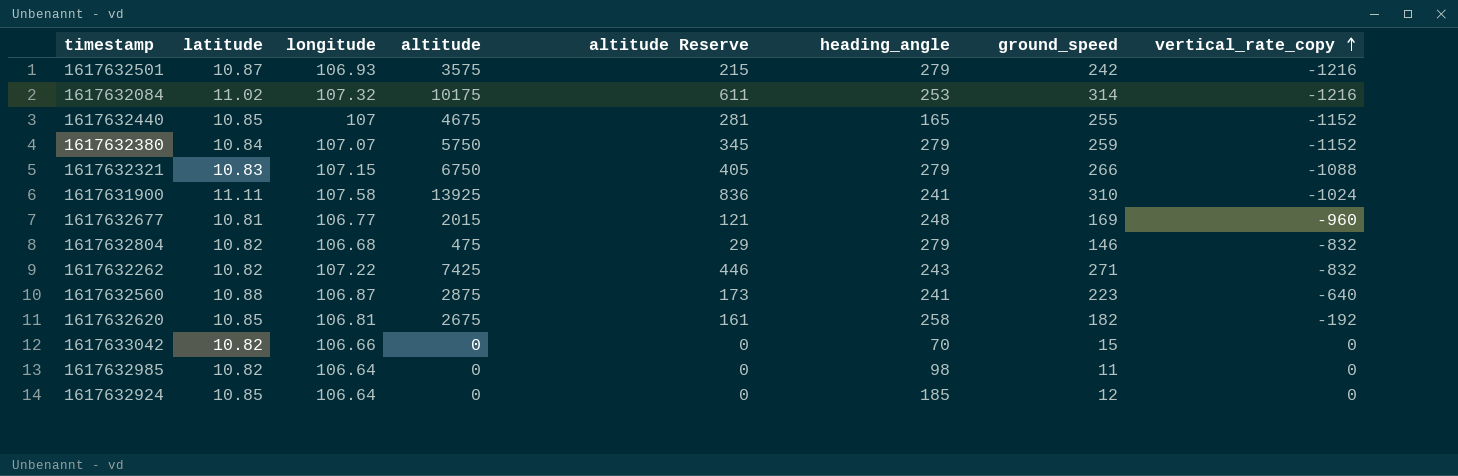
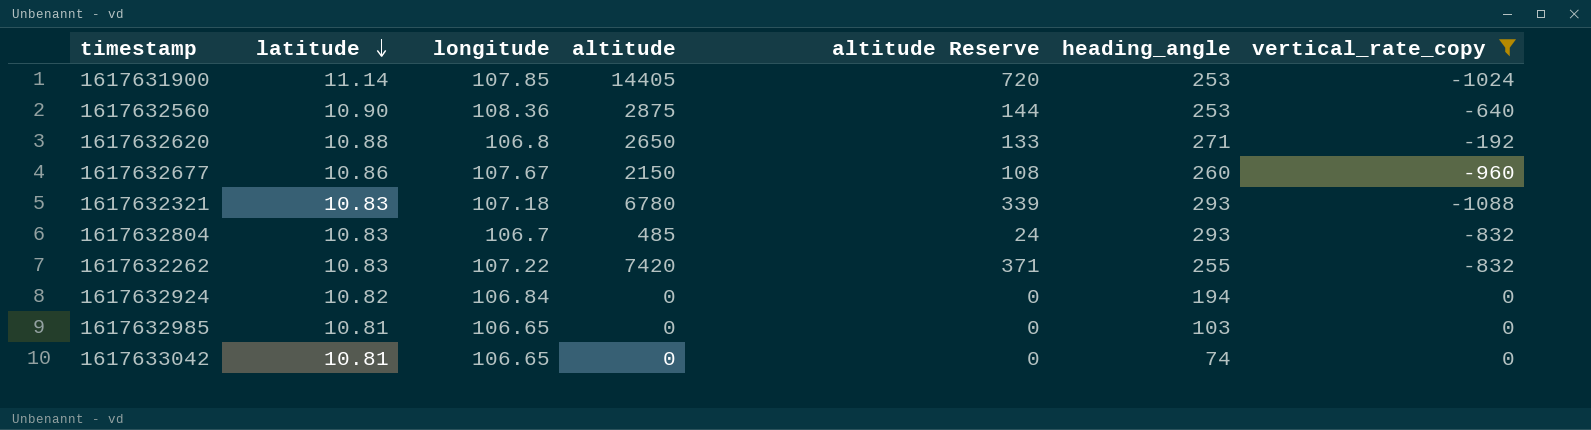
filter: none -> vertical_rate_copy >= -1088
row order: vertical_rate_copy ascending -> latitude descending
column ground_speed | position: 7 -> none
column altitude Reserve | formula: [altitude] * 0.06 -> [altitude] * 0.05
1617631900 | latitude: 11.11 -> 11.14
1617631900 | longitude: 107.58 -> 107.85
1617631900 | altitude: 13925 -> 14405
1617631900 | heading_angle: 241 -> 253
1617632560 | latitude: 10.88 -> 10.90
1617632560 | longitude: 106.87 -> 108.36
1617632560 | heading_angle: 241 -> 253
1617632620 | latitude: 10.85 -> 10.88
1617632620 | longitude: 106.81 -> 106.8
1617632620 | altitude: 2675 -> 2650
1617632620 | heading_angle: 258 -> 271
1617632677 | latitude: 10.81 -> 10.86
1617632677 | longitude: 106.77 -> 107.67
1617632677 | altitude: 2015 -> 2150
1617632677 | heading_angle: 248 -> 260
1617632321 | longitude: 107.15 -> 107.18
1617632321 | altitude: 6750 -> 6780
1617632321 | heading_angle: 279 -> 293
1617632804 | latitude: 10.82 -> 10.83
1617632804 | longitude: 106.68 -> 106.7
1617632804 | altitude: 475 -> 485
1617632804 | heading_angle: 279 -> 293
1617632262 | latitude: 10.82 -> 10.83
1617632262 | altitude: 7425 -> 7420
1617632262 | heading_angle: 243 -> 255
1617632924 | latitude: 10.85 -> 10.82
1617632924 | longitude: 106.64 -> 106.84
1617632924 | heading_angle: 185 -> 194
1617632985 | latitude: 10.82 -> 10.81
1617632985 | longitude: 106.64 -> 106.65
1617632985 | heading_angle: 98 -> 103
1617633042 | latitude: 10.82 -> 10.81
1617633042 | longitude: 106.66 -> 106.65
1617633042 | heading_angle: 70 -> 74

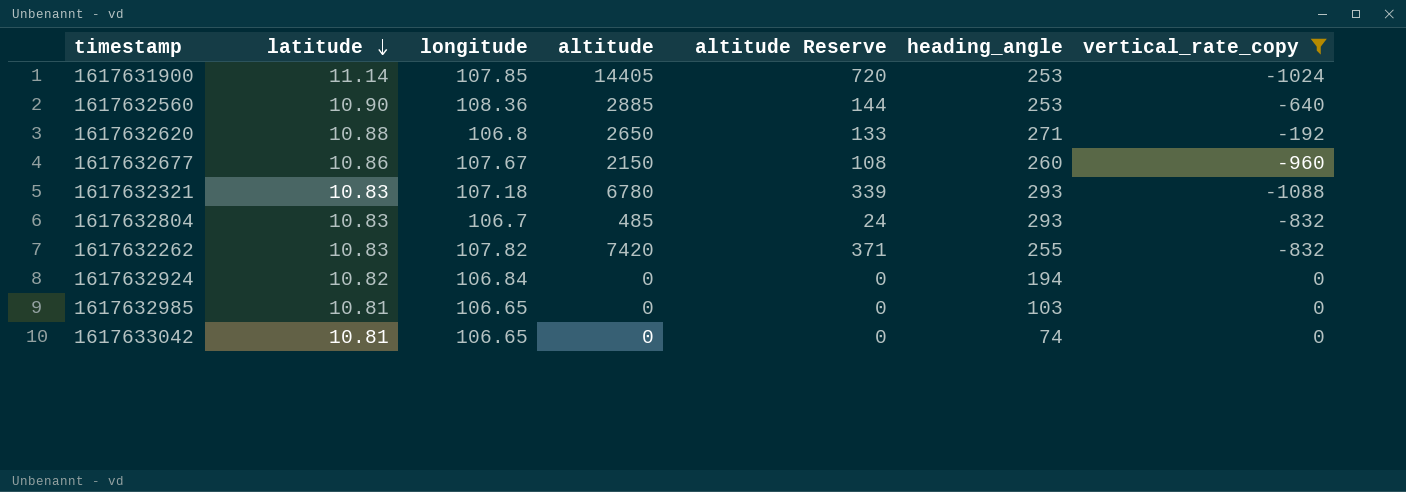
1617632560 | altitude: 2875 -> 2885
1617632262 | longitude: 107.22 -> 107.82

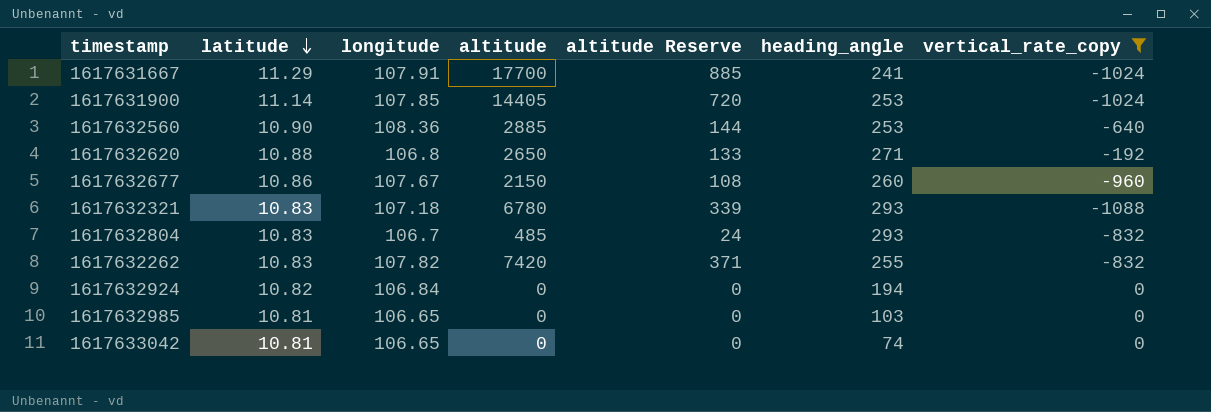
row 1617631667: none -> 11.29 | 107.91 | 17700 | 885 | 241 | -1024

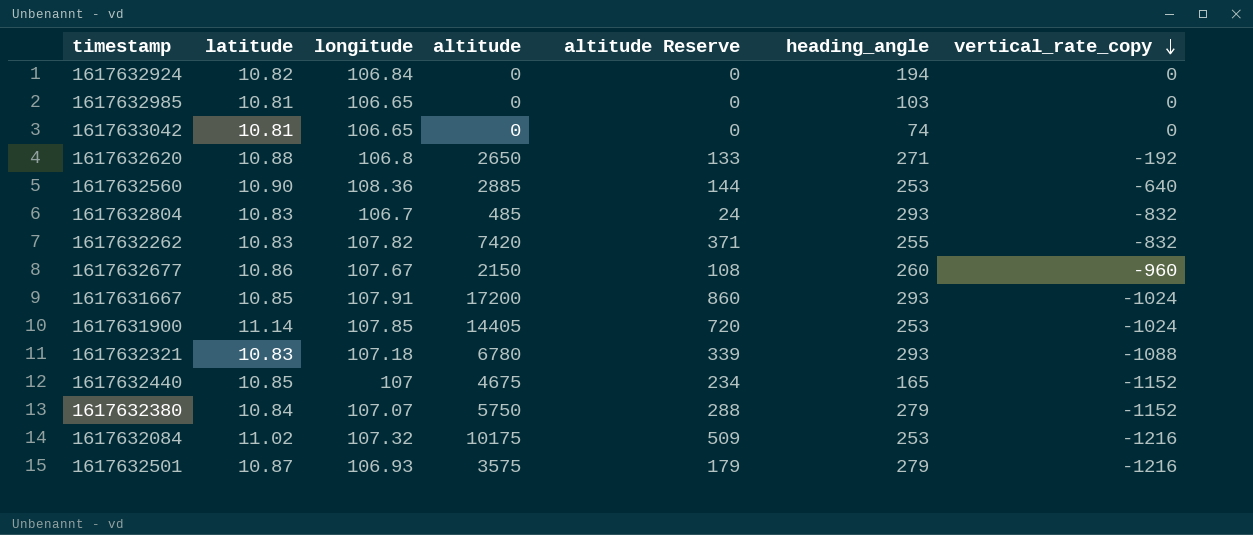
filter: vertical_rate_copy >= -1088 -> none
row order: latitude descending -> vertical_rate_copy descending
1617631667 | latitude: 11.29 -> 10.85
1617631667 | altitude: 17700 -> 17200
1617631667 | altitude Reserve: 885 -> 860
1617631667 | heading_angle: 241 -> 293

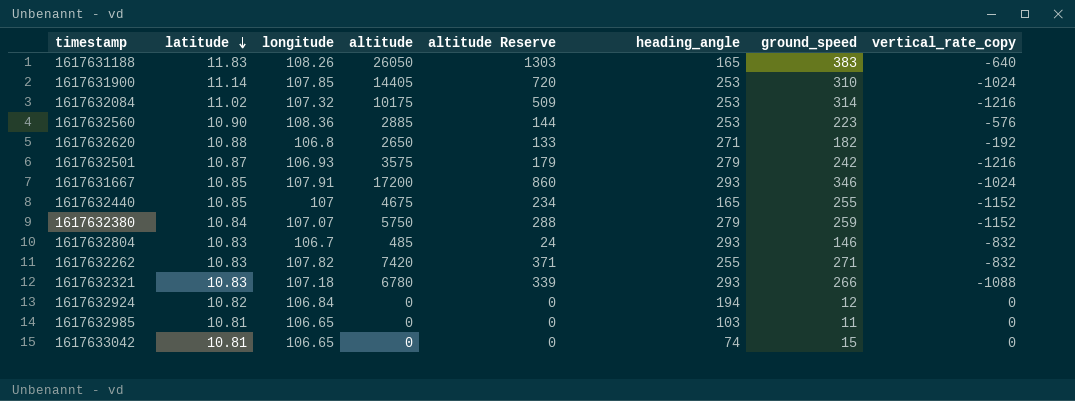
row order: vertical_rate_copy descending -> latitude descending
column ground_speed | position: none -> 7
row 1617632677: 10.86 | 107.67 | 2150 | 108 | 260 | -960 -> none
row 1617631188: none -> 11.83 | 108.26 | 26050 | 1303 | 165 | 383 | -640
1617632560 | vertical_rate_copy: -640 -> -576

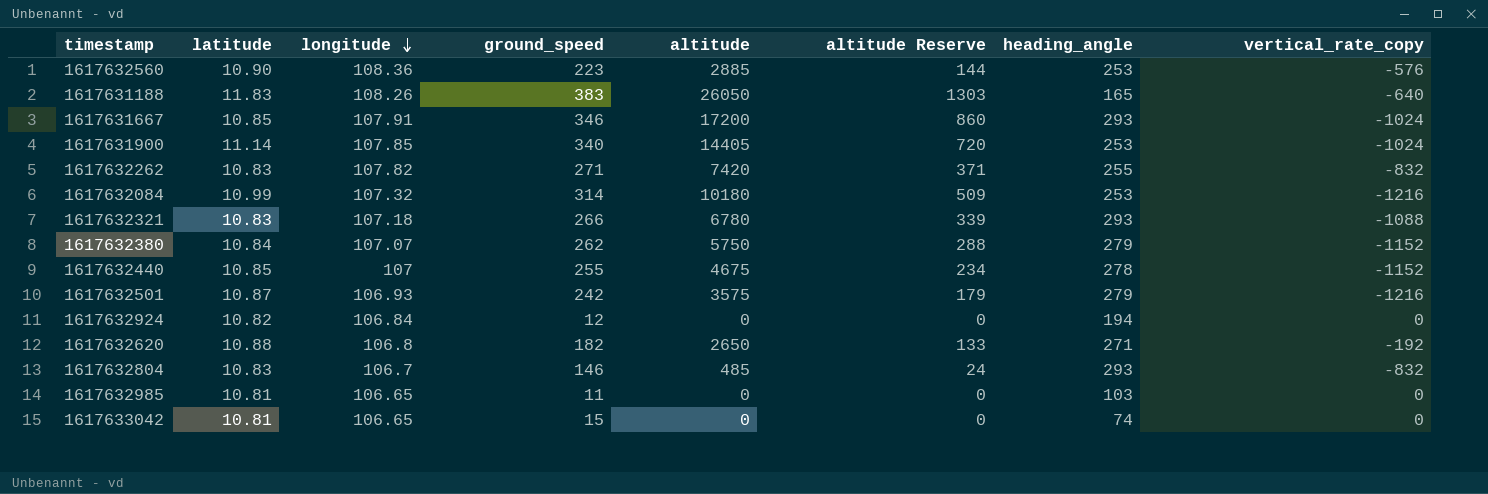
row order: latitude descending -> longitude descending
column ground_speed | position: 7 -> 4
1617631900 | ground_speed: 310 -> 340
1617632084 | latitude: 11.02 -> 10.99
1617632084 | altitude: 10175 -> 10180
1617632380 | ground_speed: 259 -> 262
1617632440 | heading_angle: 165 -> 278

